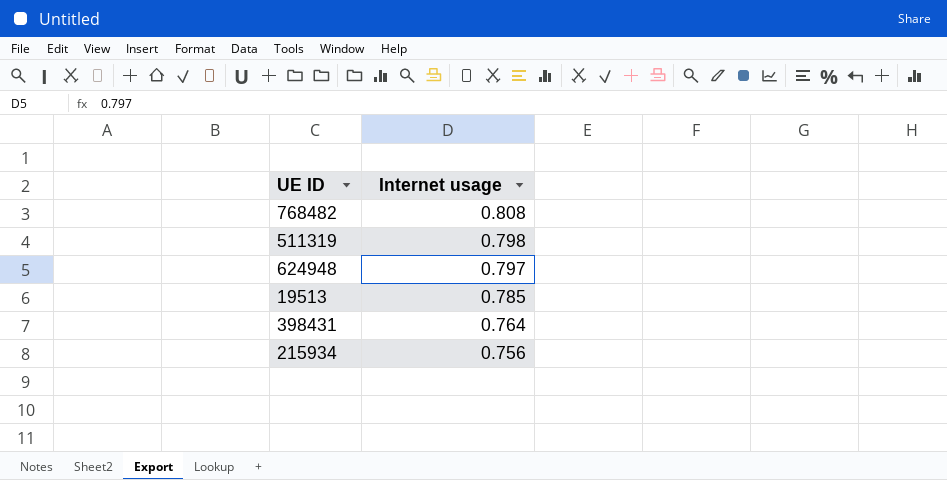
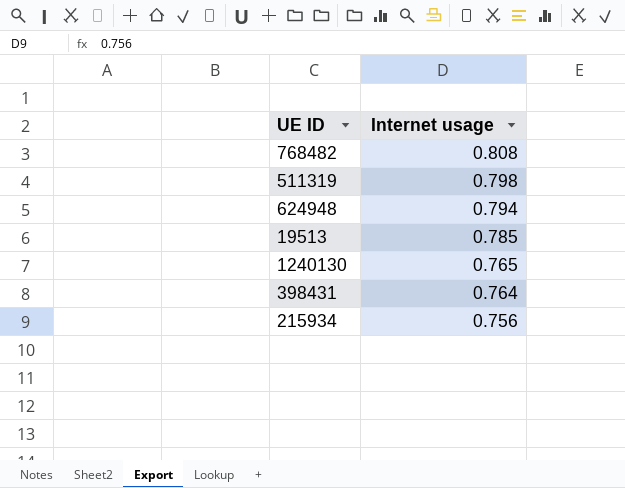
624948 | Internet usage: 0.797 -> 0.794
row 1240130: none -> 0.765

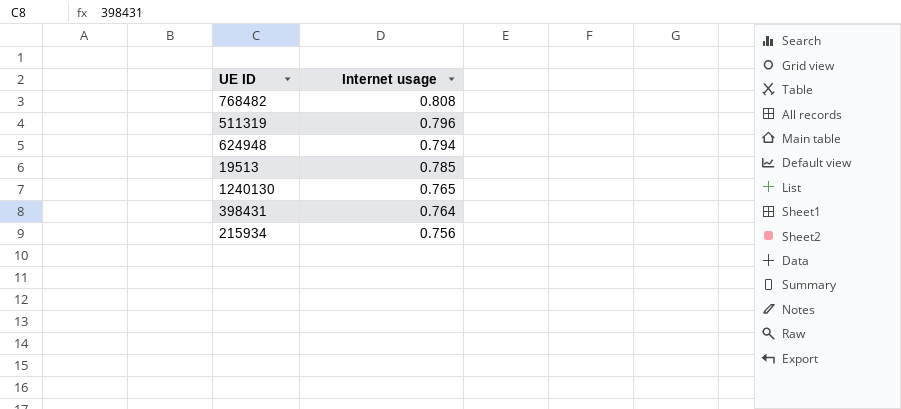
511319 | Internet usage: 0.798 -> 0.796

